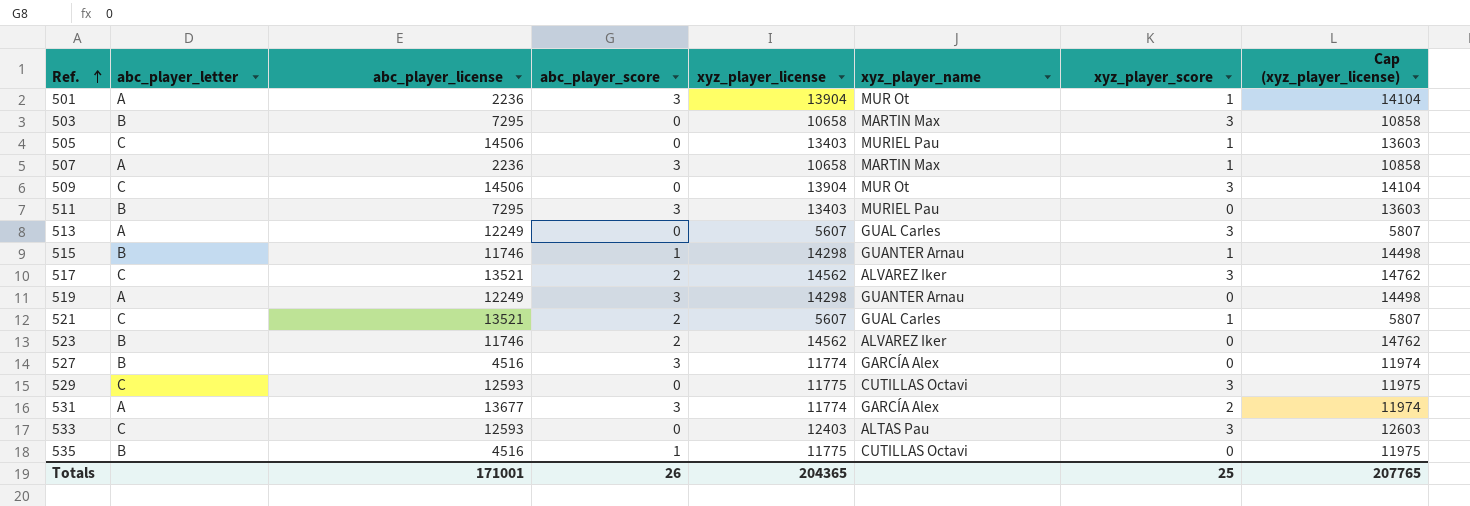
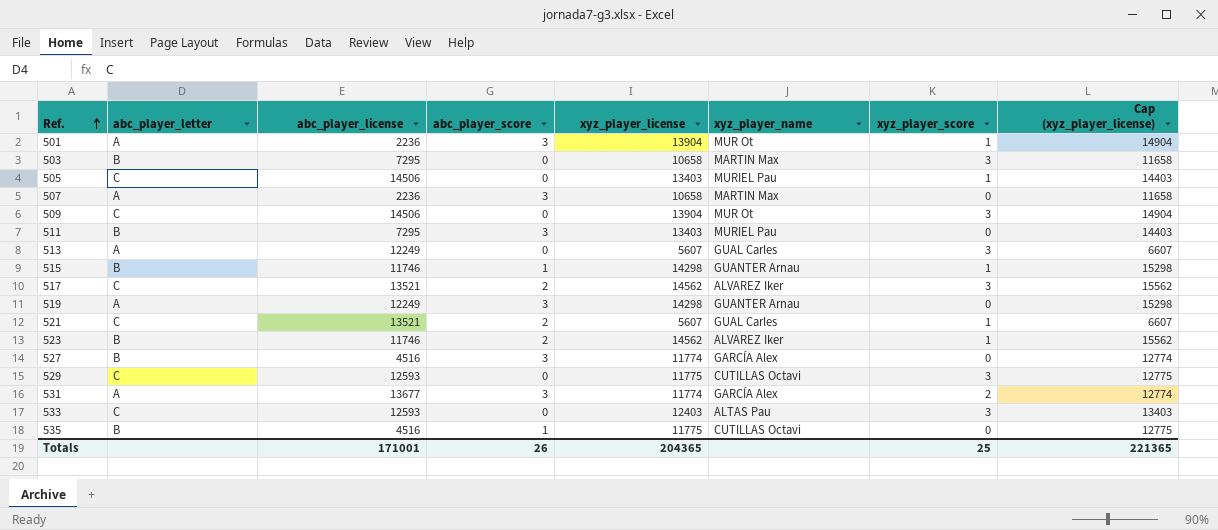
column Cap (xyz_player_license) | formula: [xyz_player_license] + 200 -> [xyz_player_license] + 1000
507 | xyz_player_score: 1 -> 0
523 | xyz_player_score: 0 -> 1
Totals | Cap (xyz_player_license): 207765 -> 221365

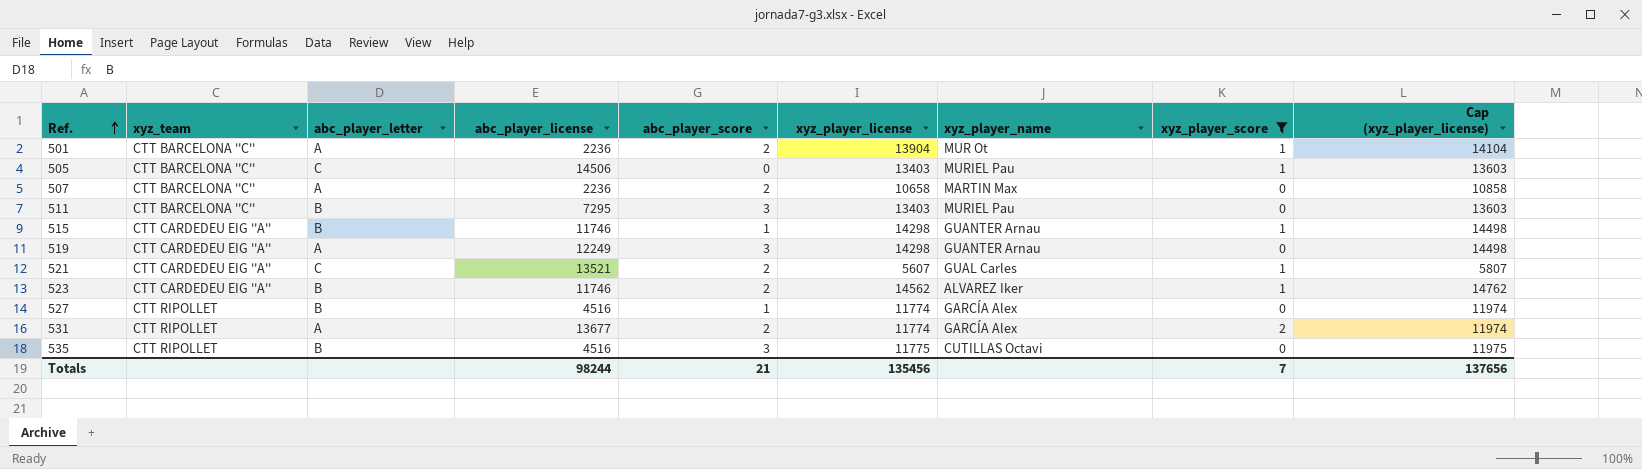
filter: none -> xyz_player_score != 3
column xyz_team | position: none -> 2
column Cap (xyz_player_license) | formula: [xyz_player_license] + 1000 -> [xyz_player_license] + 200
501 | abc_player_score: 3 -> 2
507 | abc_player_score: 3 -> 2
527 | abc_player_score: 3 -> 1
531 | abc_player_score: 3 -> 2
535 | abc_player_score: 1 -> 3
Totals | abc_player_license: 171001 -> 98244
Totals | abc_player_score: 26 -> 21
Totals | xyz_player_license: 204365 -> 135456
Totals | xyz_player_score: 25 -> 7
Totals | Cap (xyz_player_license): 221365 -> 137656

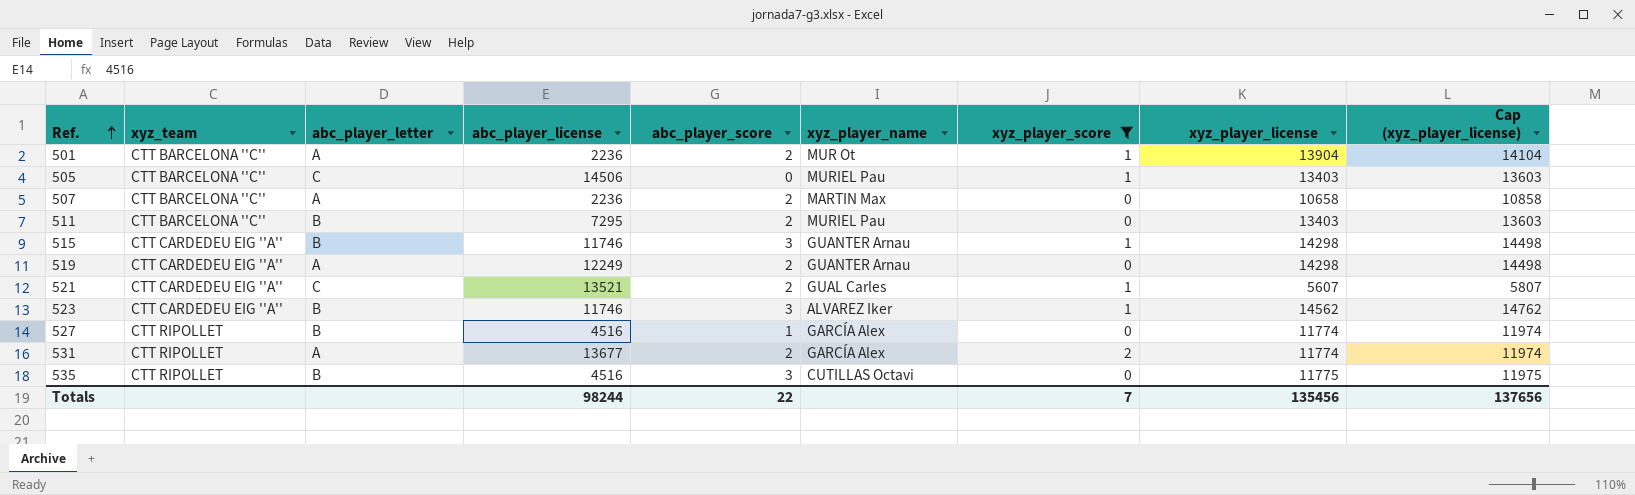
column xyz_player_license | position: 6 -> 8
511 | abc_player_score: 3 -> 2
515 | abc_player_score: 1 -> 3
519 | abc_player_score: 3 -> 2
523 | abc_player_score: 2 -> 3
Totals | abc_player_score: 21 -> 22

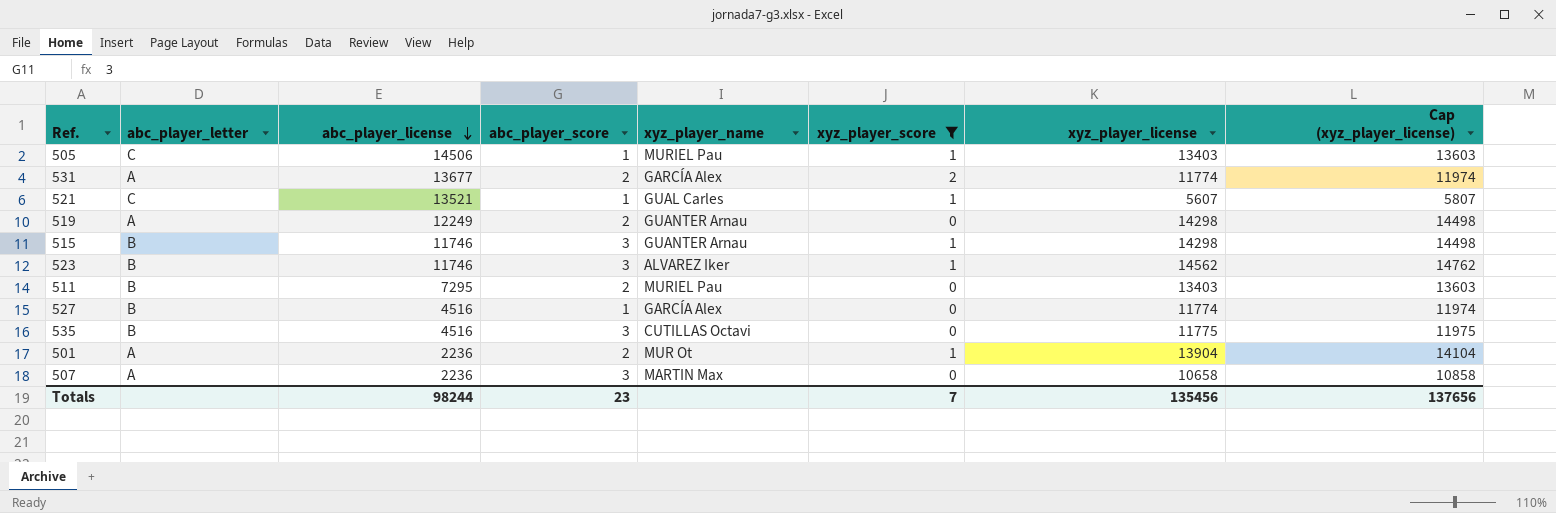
row order: Ref. ascending -> abc_player_license descending
column xyz_team | position: 2 -> none
505 | abc_player_score: 0 -> 1
521 | abc_player_score: 2 -> 1
507 | abc_player_score: 2 -> 3
Totals | abc_player_score: 22 -> 23

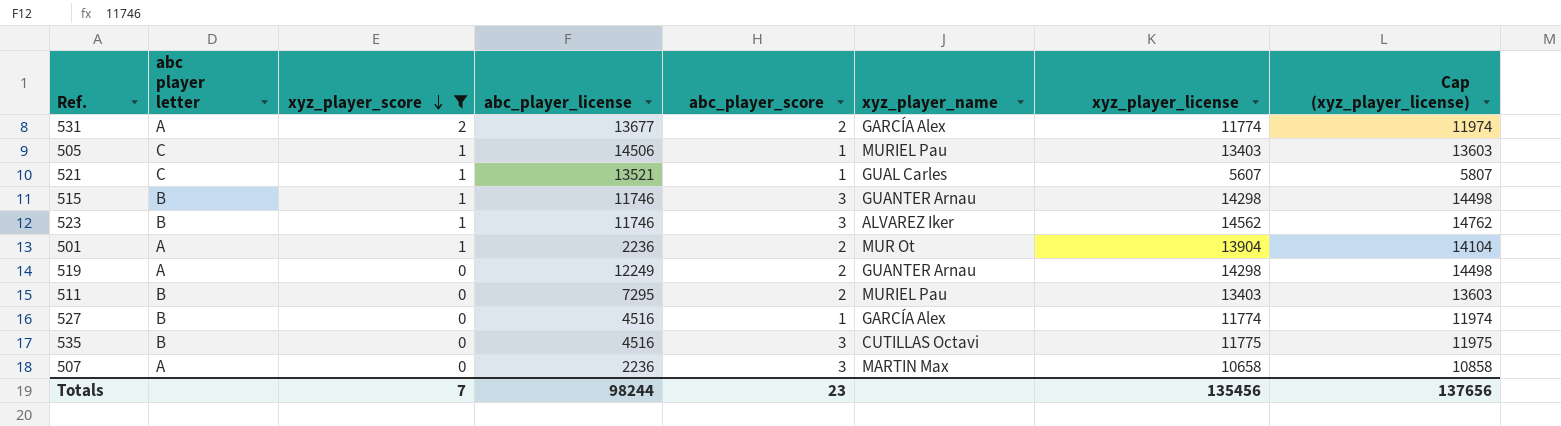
row order: abc_player_license descending -> xyz_player_score descending
column name: abc_player_letter -> abc player letter
column xyz_player_score | position: 6 -> 3

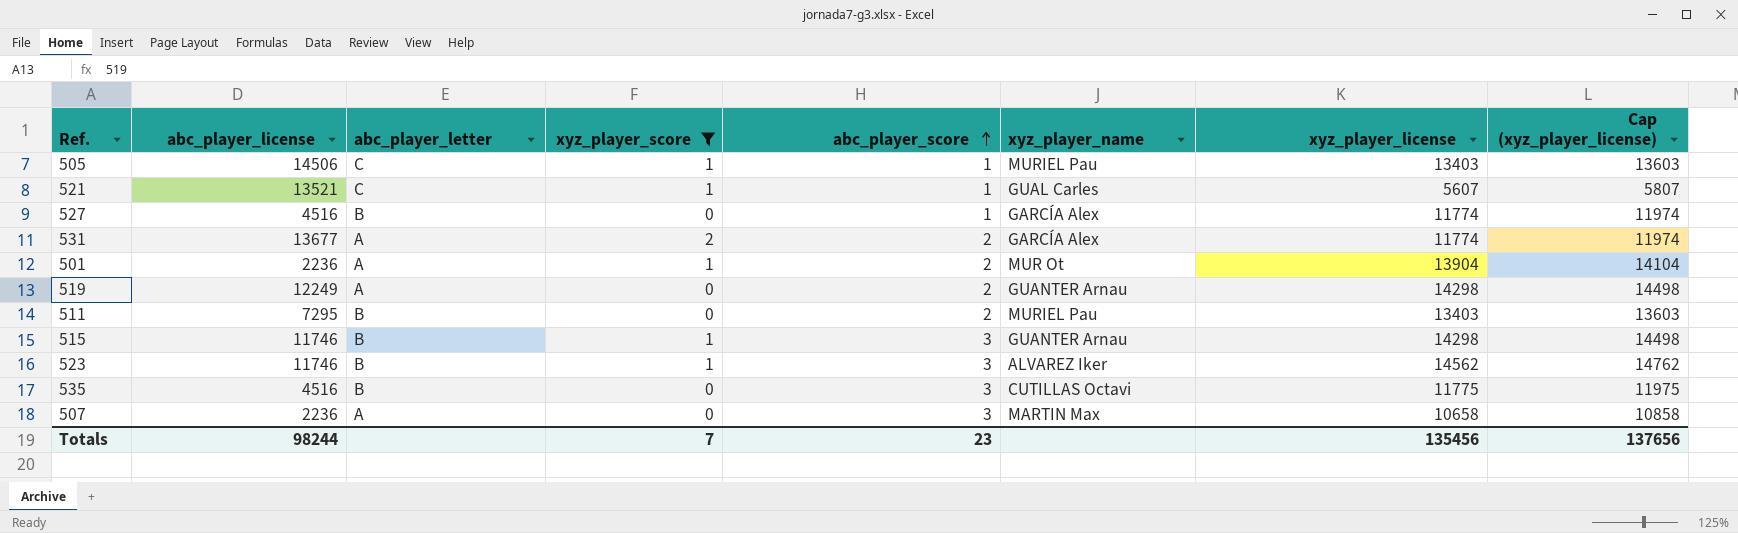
row order: xyz_player_score descending -> abc_player_score ascending
column abc_player_license | position: 4 -> 2
column name: abc player letter -> abc_player_letter

